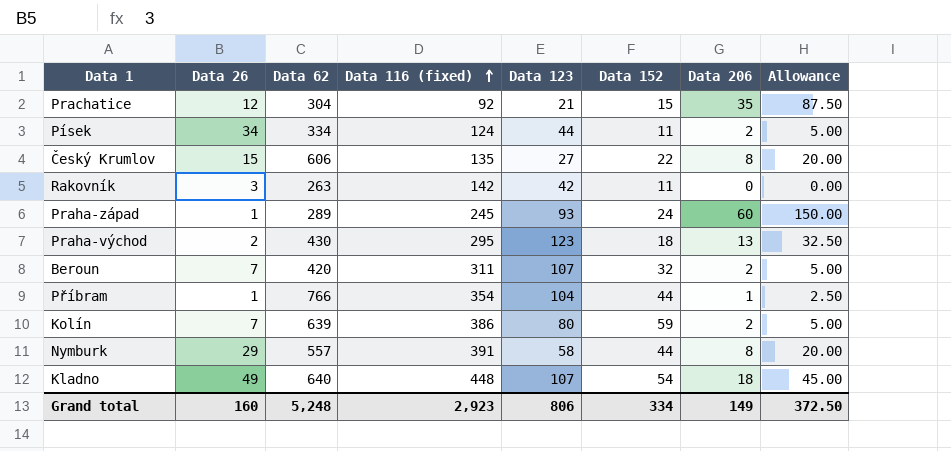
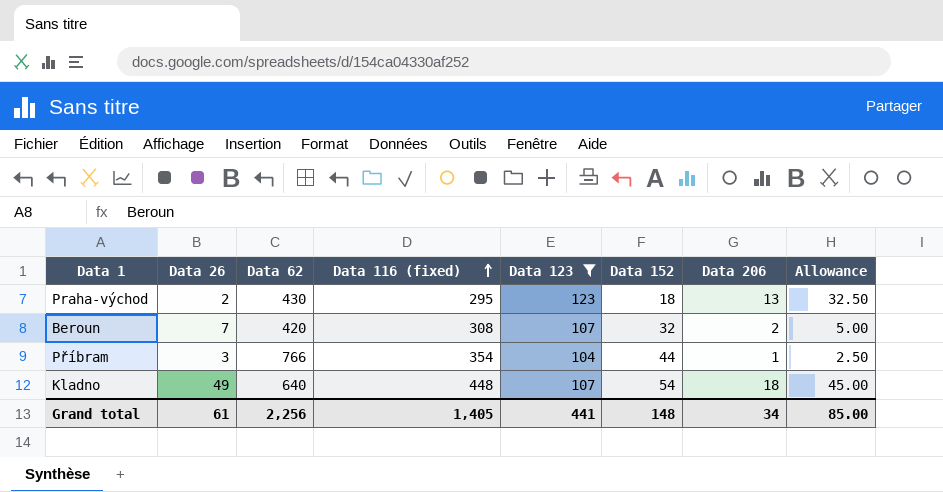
filter: none -> Data 123 >= 104
Beroun | Data 116 (fixed): 311 -> 308
Příbram | Data 26: 1 -> 3
Grand total | Data 26: 160 -> 61
Grand total | Data 62: 5,248 -> 2,256
Grand total | Data 116 (fixed): 2,923 -> 1,405
Grand total | Data 123: 806 -> 441
Grand total | Data 152: 334 -> 148
Grand total | Data 206: 149 -> 34
Grand total | Allowance: 372.50 -> 85.00

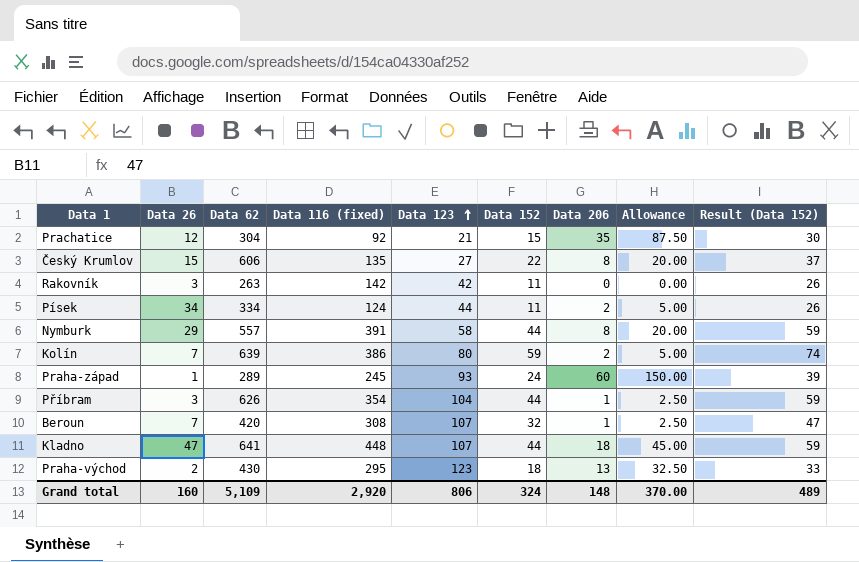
filter: Data 123 >= 104 -> none
row order: Data 116 (fixed) ascending -> Data 123 ascending
column Result (Data 152) | formula: none -> [Data 152] + 15
Příbram | Data 62: 766 -> 626
Beroun | Data 206: 2 -> 1
Beroun | Allowance: 5.00 -> 2.50
Kladno | Data 26: 49 -> 47
Kladno | Data 62: 640 -> 641
Kladno | Data 152: 54 -> 44
Grand total | Data 26: 61 -> 160
Grand total | Data 62: 2,256 -> 5,109
Grand total | Data 116 (fixed): 1,405 -> 2,920
Grand total | Data 123: 441 -> 806
Grand total | Data 152: 148 -> 324
Grand total | Data 206: 34 -> 148
Grand total | Allowance: 85.00 -> 370.00

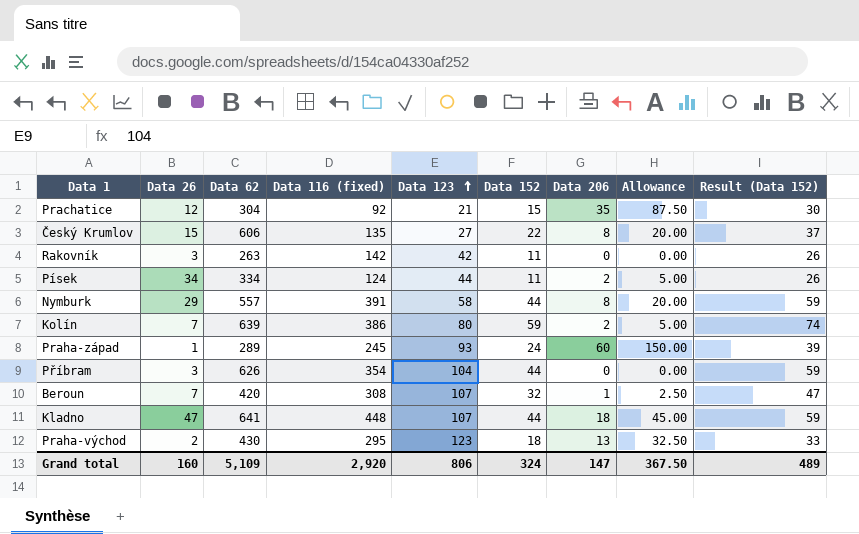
Příbram | Data 206: 1 -> 0
Příbram | Allowance: 2.50 -> 0.00
Grand total | Data 206: 148 -> 147
Grand total | Allowance: 370.00 -> 367.50

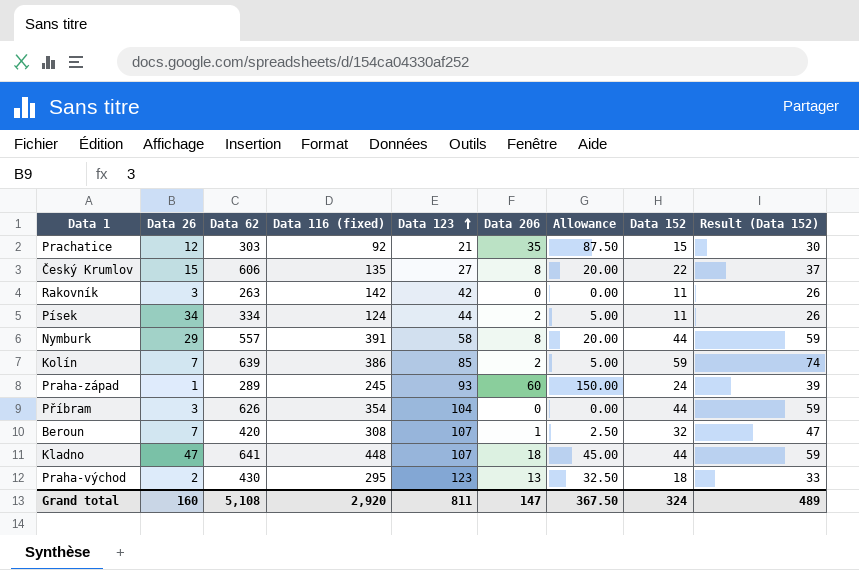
column Data 152 | position: 6 -> 8
Prachatice | Data 62: 304 -> 303
Kolín | Data 123: 80 -> 85
Grand total | Data 62: 5,109 -> 5,108
Grand total | Data 123: 806 -> 811

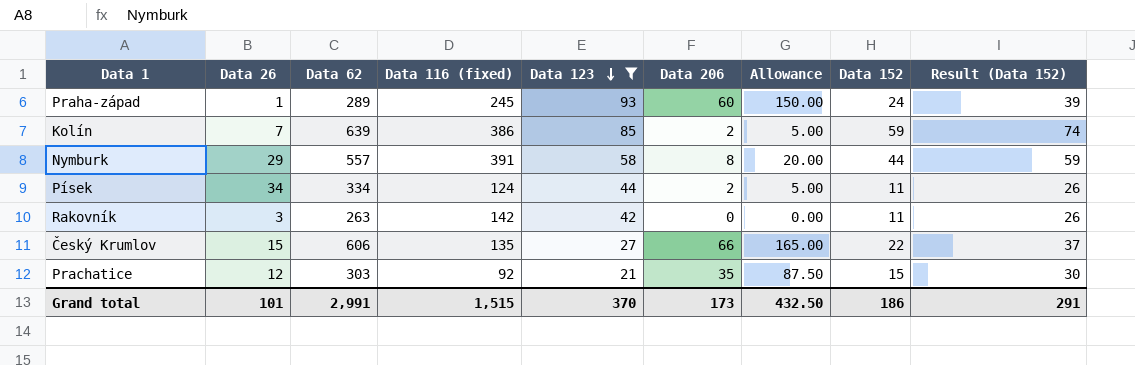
filter: none -> Data 123 <= 93
row order: Data 123 ascending -> Data 123 descending
Český Krumlov | Data 206: 8 -> 66
Český Krumlov | Allowance: 20.00 -> 165.00
Grand total | Data 26: 160 -> 101
Grand total | Data 62: 5,108 -> 2,991
Grand total | Data 116 (fixed): 2,920 -> 1,515
Grand total | Data 123: 811 -> 370
Grand total | Data 206: 147 -> 173
Grand total | Allowance: 367.50 -> 432.50
Grand total | Data 152: 324 -> 186
Grand total | Result (Data 152): 489 -> 291

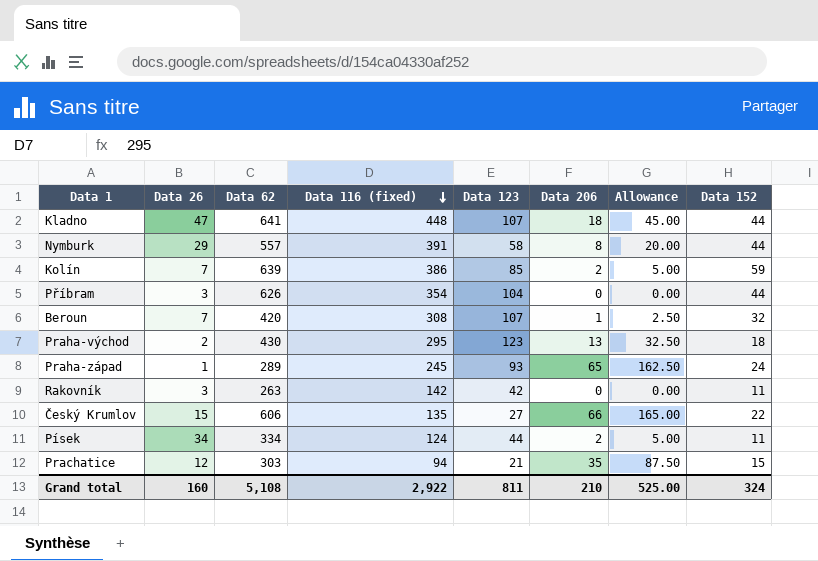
filter: Data 123 <= 93 -> none
row order: Data 123 descending -> Data 116 (fixed) descending
column Result (Data 152) | formula: [Data 152] + 15 -> none
Praha-západ | Data 206: 60 -> 65
Praha-západ | Allowance: 150.00 -> 162.50
Prachatice | Data 116 (fixed): 92 -> 94
Grand total | Data 26: 101 -> 160
Grand total | Data 62: 2,991 -> 5,108
Grand total | Data 116 (fixed): 1,515 -> 2,922
Grand total | Data 123: 370 -> 811
Grand total | Data 206: 173 -> 210
Grand total | Allowance: 432.50 -> 525.00
Grand total | Data 152: 186 -> 324

